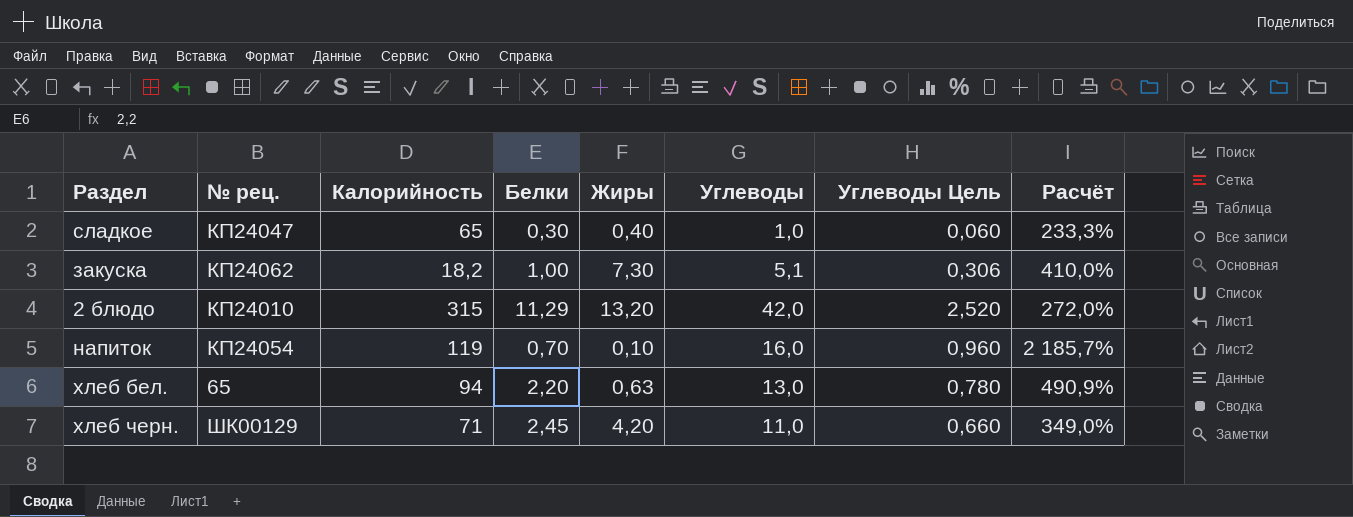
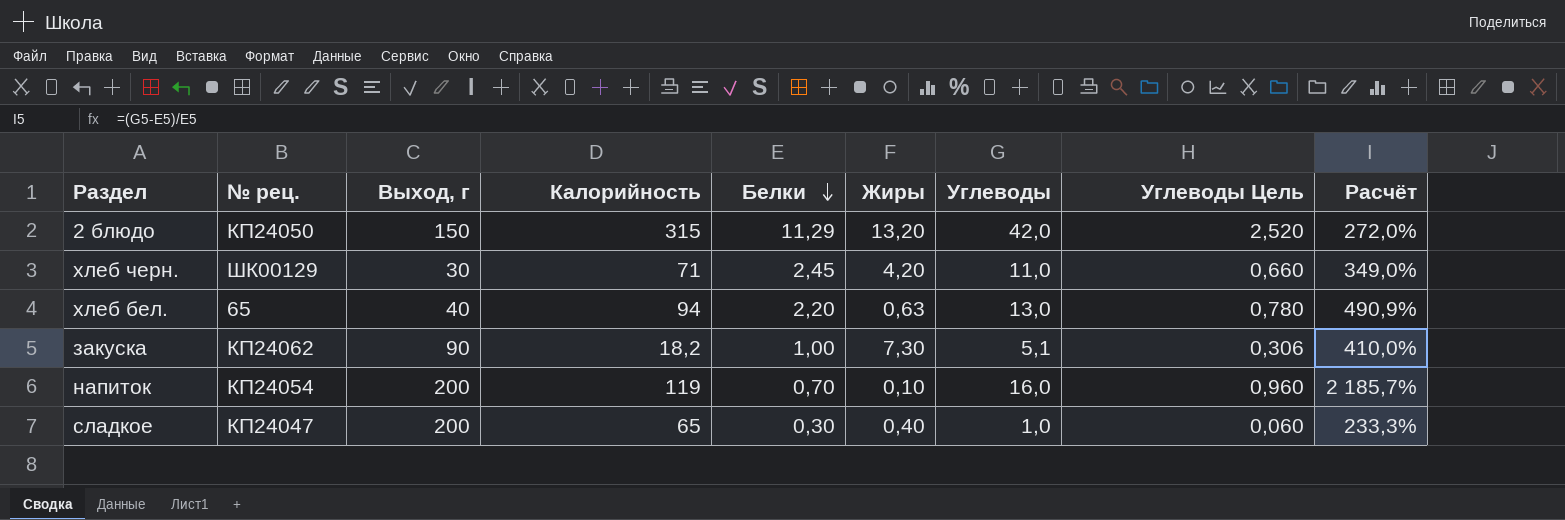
row order: none -> Белки descending
column Выход, г | position: none -> 3
2 блюдо | № рец.: КП24010 -> КП24050

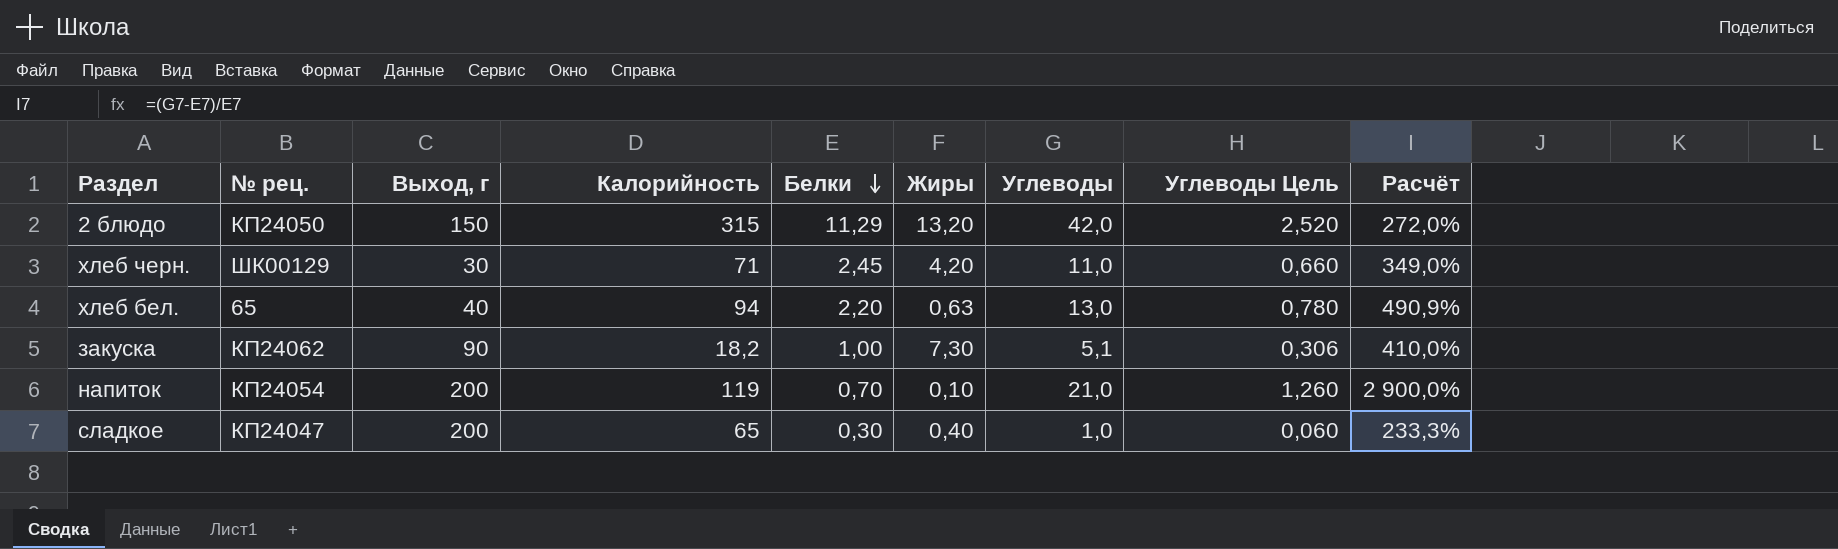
напиток | Углеводы: 16,0 -> 21,0
напиток | Углеводы Цель: 0,960 -> 1,260
напиток | Расчёт: 2 185,7% -> 2 900,0%

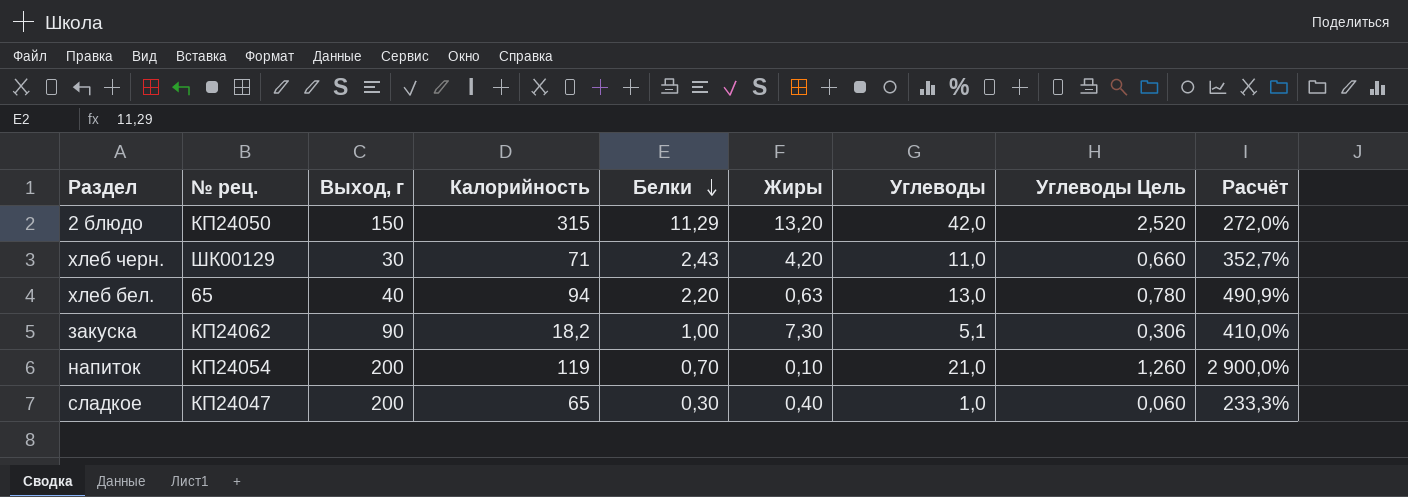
хлеб черн. | Белки: 2,45 -> 2,43
хлеб черн. | Расчёт: 349,0% -> 352,7%

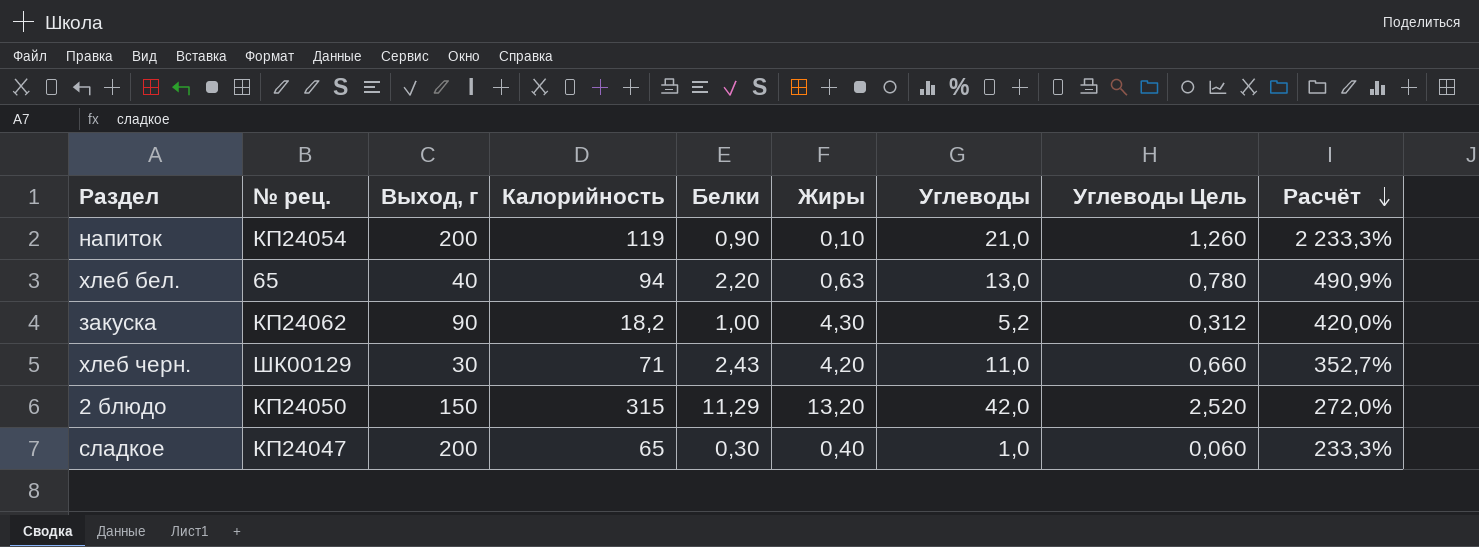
row order: Белки descending -> Расчёт descending
напиток | Белки: 0,70 -> 0,90
напиток | Расчёт: 2 900,0% -> 2 233,3%
закуска | Жиры: 7,30 -> 4,30
закуска | Углеводы: 5,1 -> 5,2
закуска | Углеводы Цель: 0,306 -> 0,312
закуска | Расчёт: 410,0% -> 420,0%

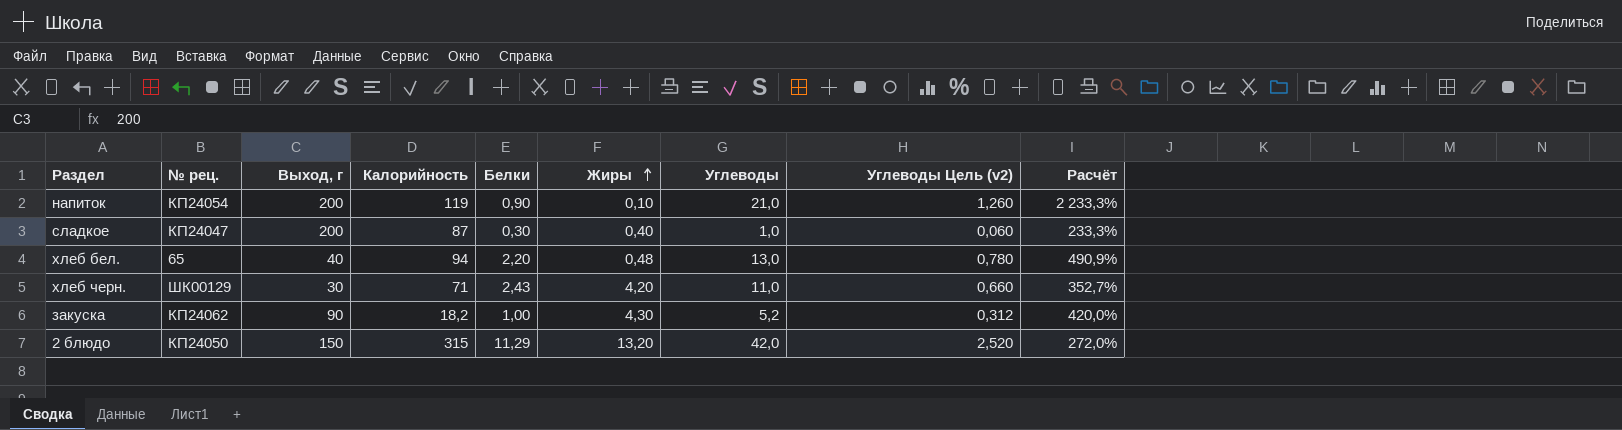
row order: Расчёт descending -> Жиры ascending
column name: Углеводы Цель -> Углеводы Цель (v2)
сладкое | Калорийность: 65 -> 87
хлеб бел. | Жиры: 0,63 -> 0,48

